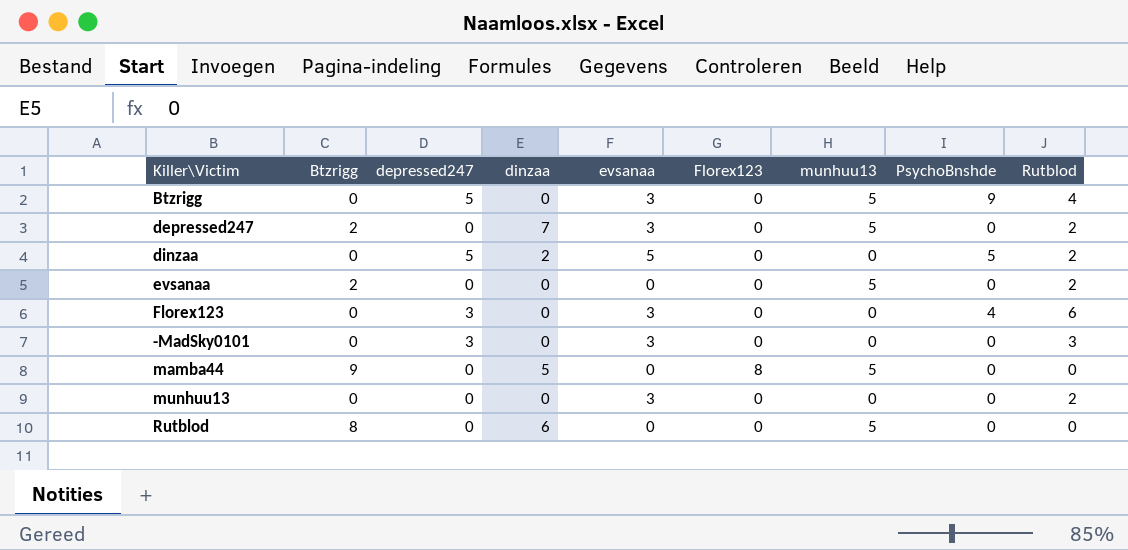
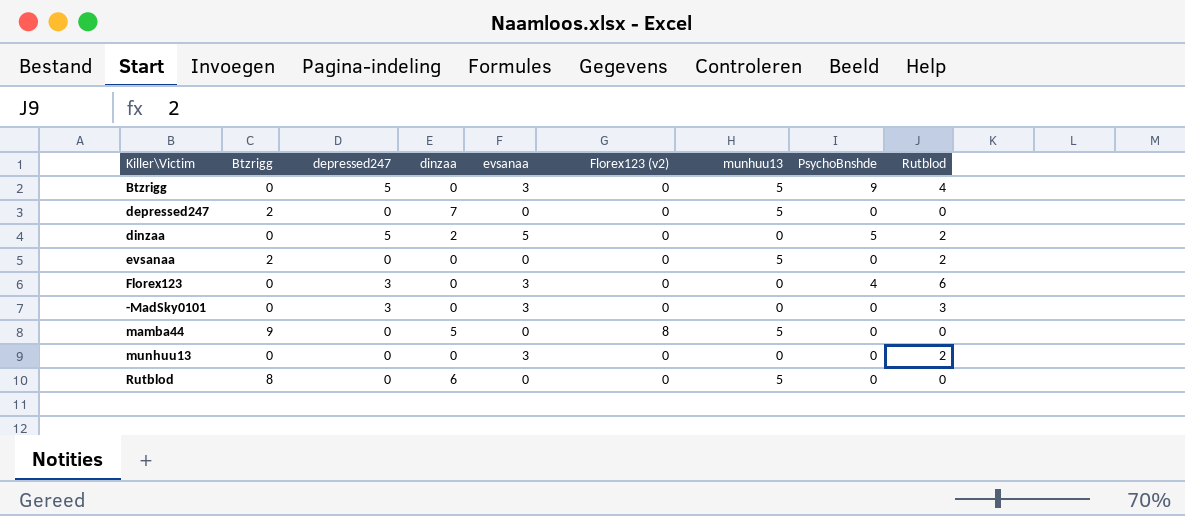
column name: Florex123 -> Florex123 (v2)
depressed247 | evsanaa: 3 -> 0
depressed247 | Rutblod: 2 -> 0

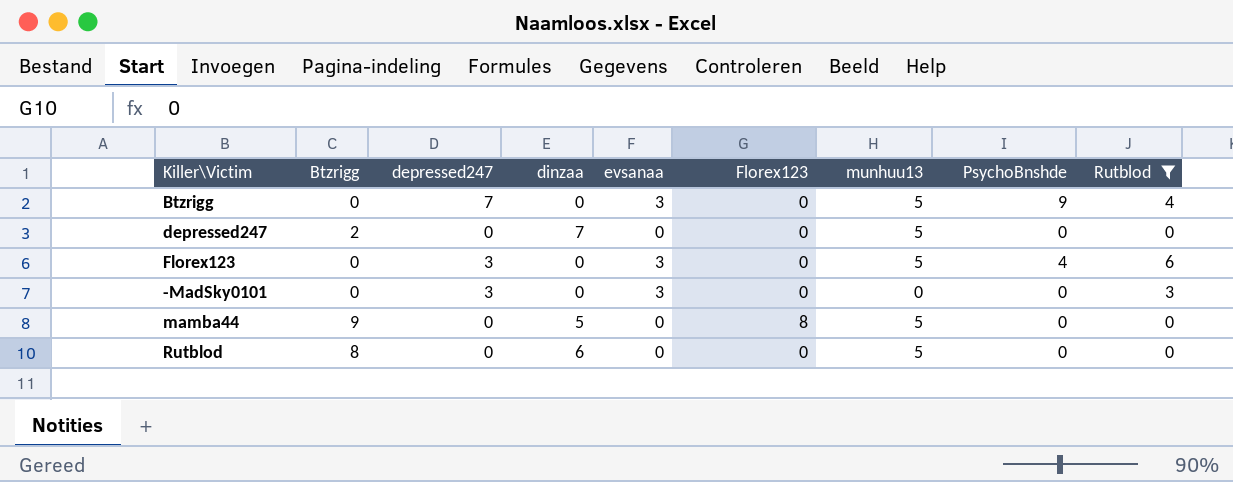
filter: none -> Rutblod != 2
column name: Florex123 (v2) -> Florex123
Btzrigg | depressed247: 5 -> 7
Florex123 | munhuu13: 0 -> 5

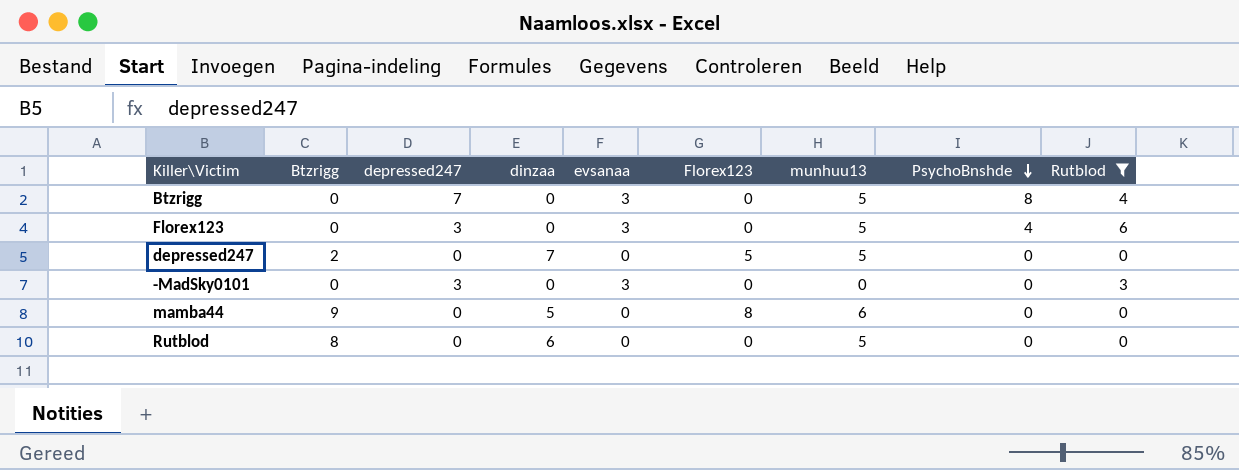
row order: none -> PsychoBnshde descending
Btzrigg | PsychoBnshde: 9 -> 8
depressed247 | Florex123: 0 -> 5
mamba44 | munhuu13: 5 -> 6

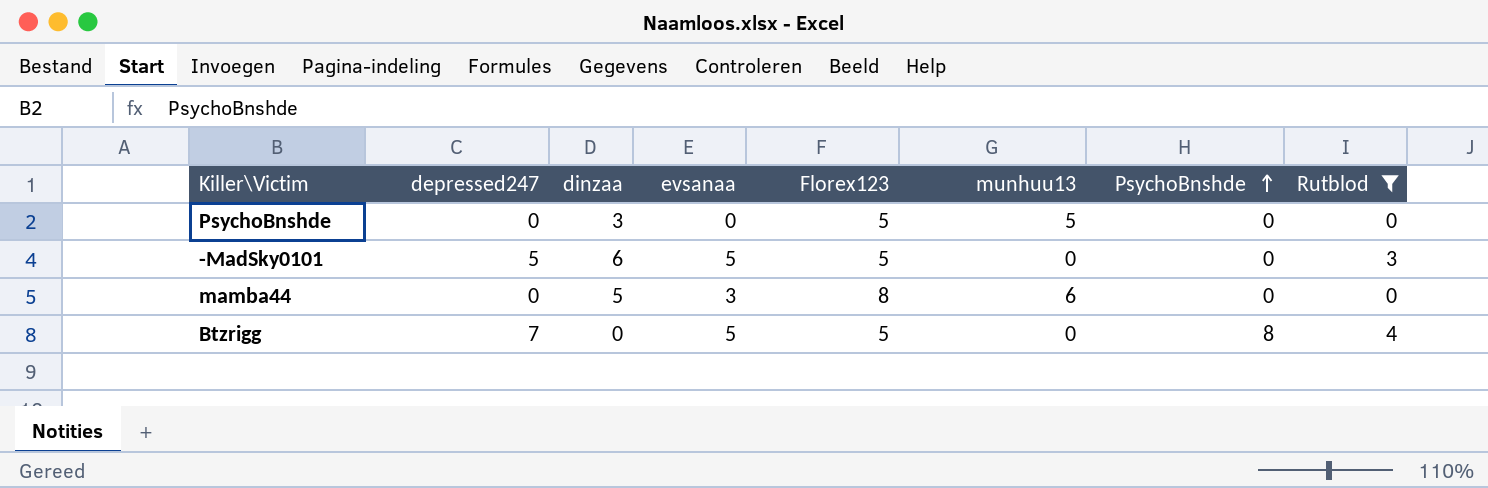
row order: PsychoBnshde descending -> PsychoBnshde ascending
column Btzrigg | position: 2 -> none
row Florex123: 0 | 3 | 0 | 3 | 0 | 5 | 4 | 6 -> none
row depressed247: 2 | 0 | 7 | 0 | 5 | 5 | 0 | 0 -> none
row Rutblod: 8 | 0 | 6 | 0 | 0 | 5 | 0 | 0 -> none
row PsychoBnshde: none -> 0 | 3 | 0 | 5 | 5 | 0 | 0
-MadSky0101 | depressed247: 3 -> 5
-MadSky0101 | dinzaa: 0 -> 6
-MadSky0101 | evsanaa: 3 -> 5
-MadSky0101 | Florex123: 0 -> 5
mamba44 | evsanaa: 0 -> 3
Btzrigg | evsanaa: 3 -> 5
Btzrigg | Florex123: 0 -> 5
Btzrigg | munhuu13: 5 -> 0

